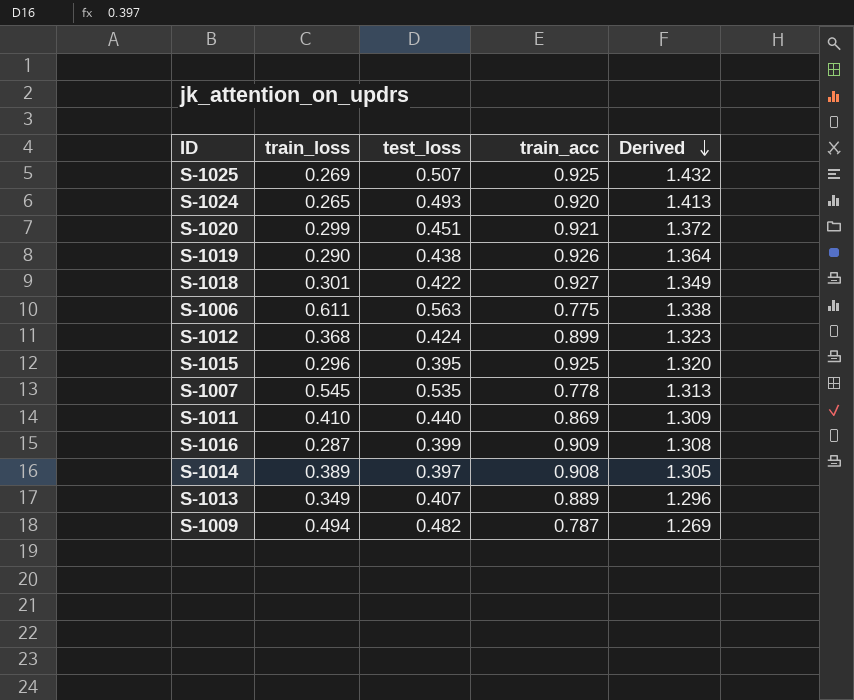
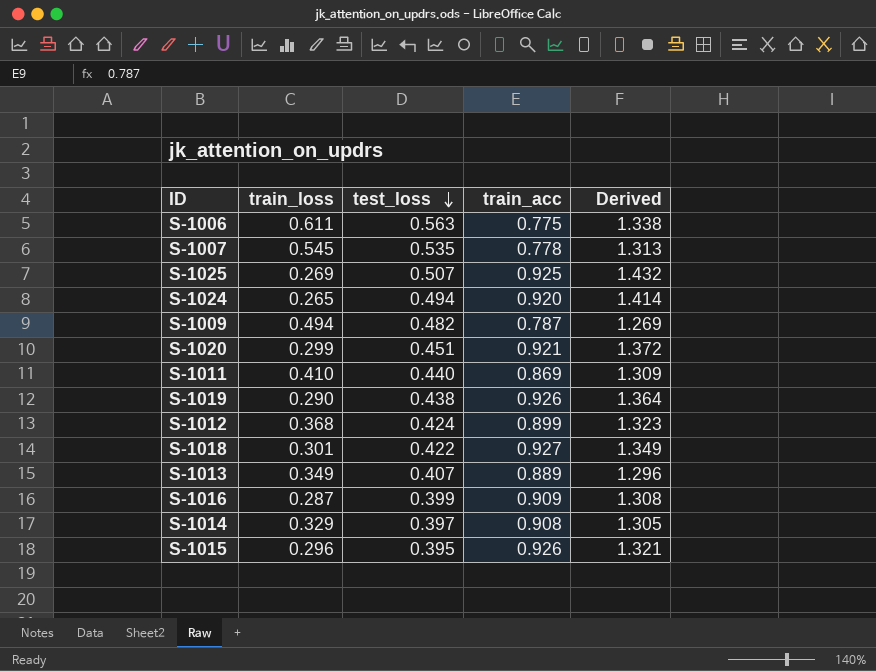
row order: Derived descending -> test_loss descending
S-1024 | test_loss: 0.493 -> 0.494
S-1024 | Derived: 1.413 -> 1.414
S-1014 | train_loss: 0.389 -> 0.329
S-1015 | train_acc: 0.925 -> 0.926
S-1015 | Derived: 1.320 -> 1.321

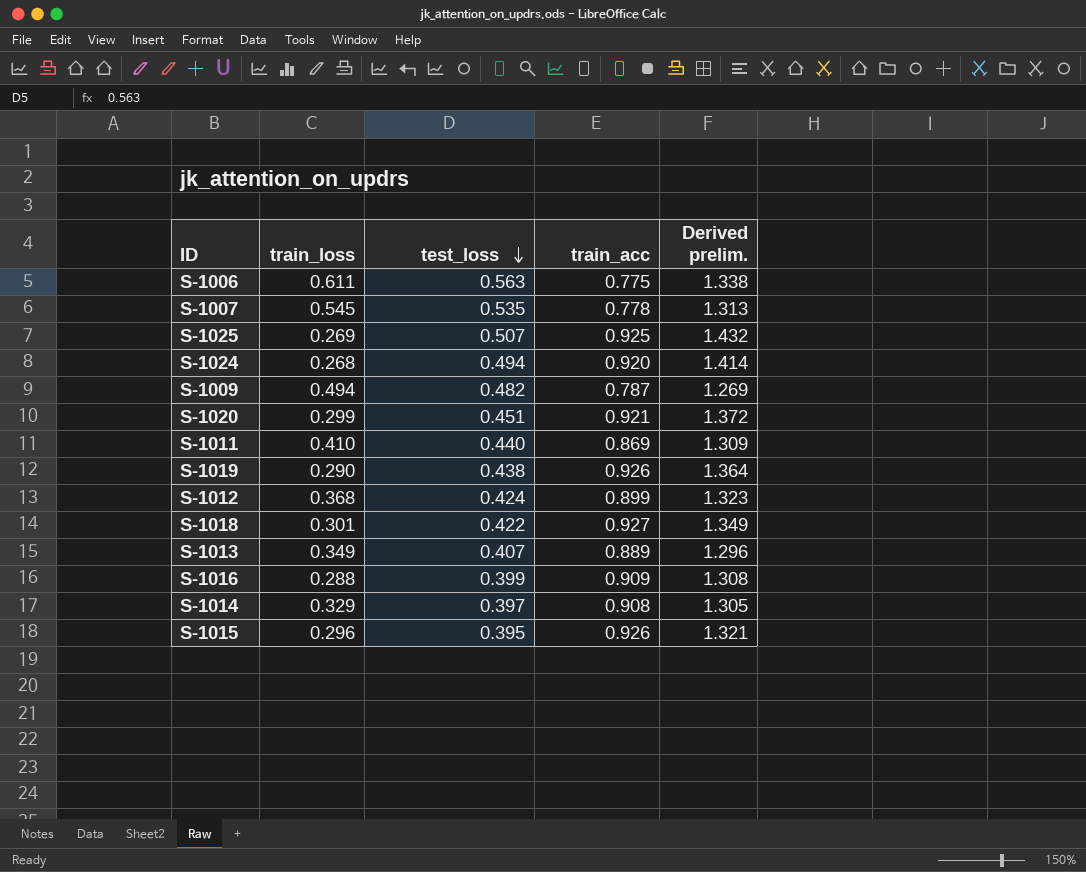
column name: Derived -> Derived prelim.
S-1024 | train_loss: 0.265 -> 0.268
S-1016 | train_loss: 0.287 -> 0.288

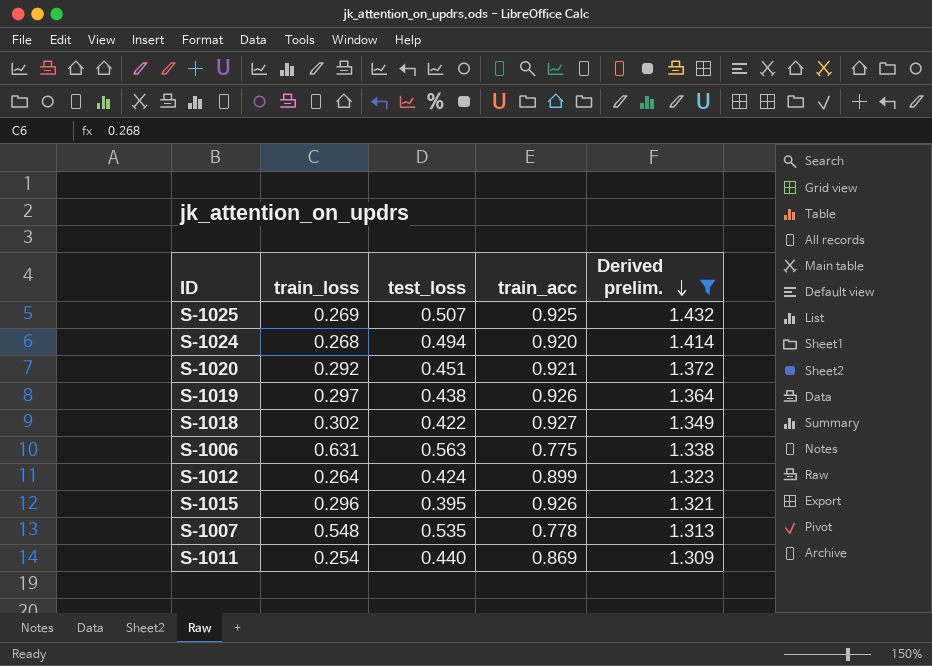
filter: none -> Derived prelim. >= 1.309
row order: test_loss descending -> Derived prelim. descending
S-1020 | train_loss: 0.299 -> 0.292
S-1019 | train_loss: 0.290 -> 0.297
S-1018 | train_loss: 0.301 -> 0.302
S-1006 | train_loss: 0.611 -> 0.631
S-1012 | train_loss: 0.368 -> 0.264
S-1007 | train_loss: 0.545 -> 0.548
S-1011 | train_loss: 0.410 -> 0.254

